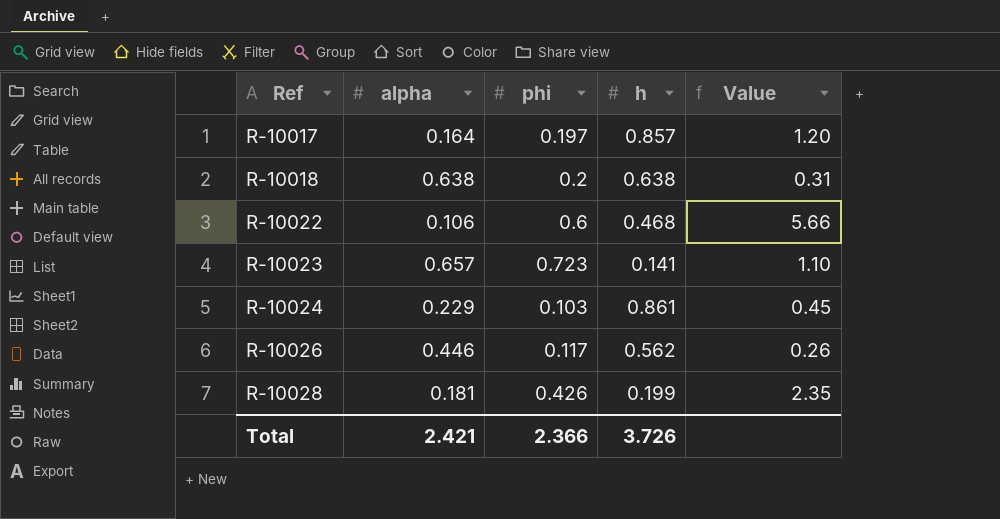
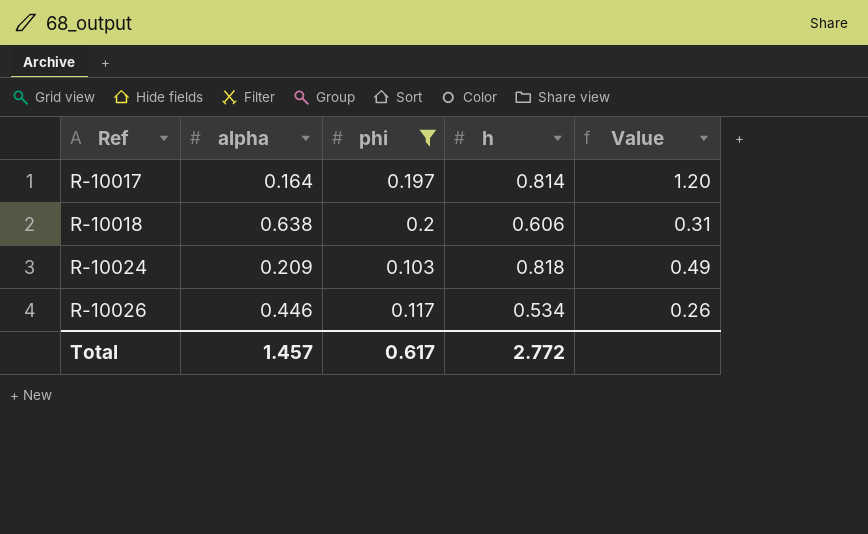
filter: none -> phi <= 0.2
R-10017 | h: 0.857 -> 0.814
R-10018 | h: 0.638 -> 0.606
R-10024 | alpha: 0.229 -> 0.209
R-10024 | h: 0.861 -> 0.818
R-10024 | Value: 0.45 -> 0.49
R-10026 | h: 0.562 -> 0.534
Total | alpha: 2.421 -> 1.457
Total | phi: 2.366 -> 0.617
Total | h: 3.726 -> 2.772

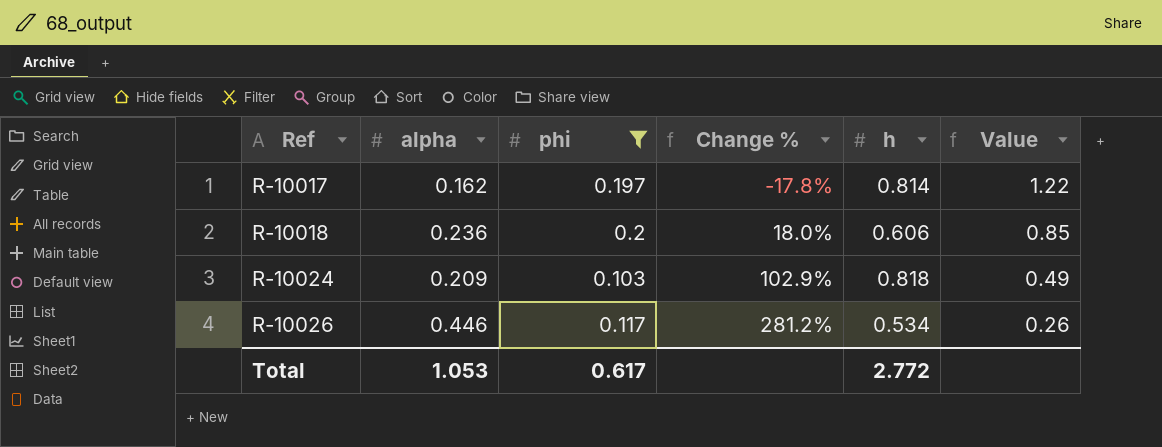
column Change % | formula: none -> ([alpha] - [phi]) / [phi]
R-10017 | alpha: 0.164 -> 0.162
R-10017 | Value: 1.20 -> 1.22
R-10018 | alpha: 0.638 -> 0.236
R-10018 | Value: 0.31 -> 0.85
Total | alpha: 1.457 -> 1.053

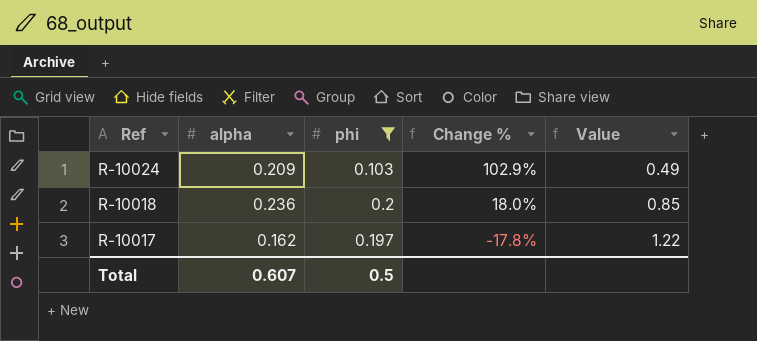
row order: Ref ascending -> Ref descending
column h | position: 5 -> none
row R-10026: 0.446 | 0.117 | 281.2% | 0.534 | 0.26 -> none
Total | alpha: 1.053 -> 0.607
Total | phi: 0.617 -> 0.5

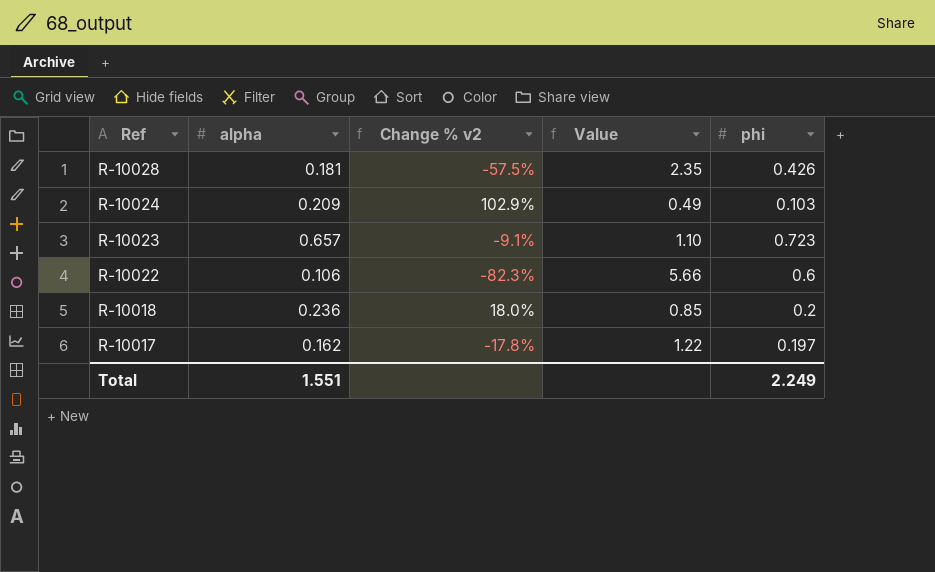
filter: phi <= 0.2 -> none
column name: Change % -> Change % v2
column phi | position: 3 -> 5
Total | alpha: 0.607 -> 1.551
Total | phi: 0.5 -> 2.249

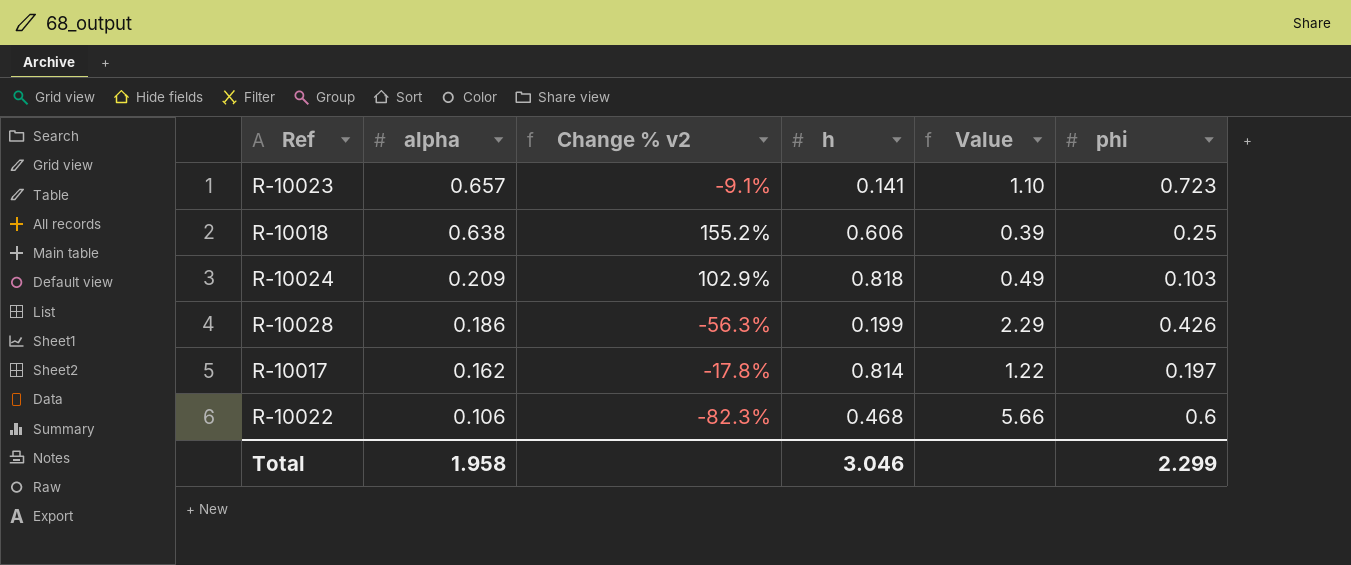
row order: Ref descending -> alpha descending
column h | position: none -> 4
R-10018 | alpha: 0.236 -> 0.638
R-10018 | Change % v2: 18.0% -> 155.2%
R-10018 | Value: 0.85 -> 0.39
R-10018 | phi: 0.2 -> 0.25
R-10028 | alpha: 0.181 -> 0.186
R-10028 | Change % v2: -57.5% -> -56.3%
R-10028 | Value: 2.35 -> 2.29
Total | alpha: 1.551 -> 1.958
Total | phi: 2.249 -> 2.299

